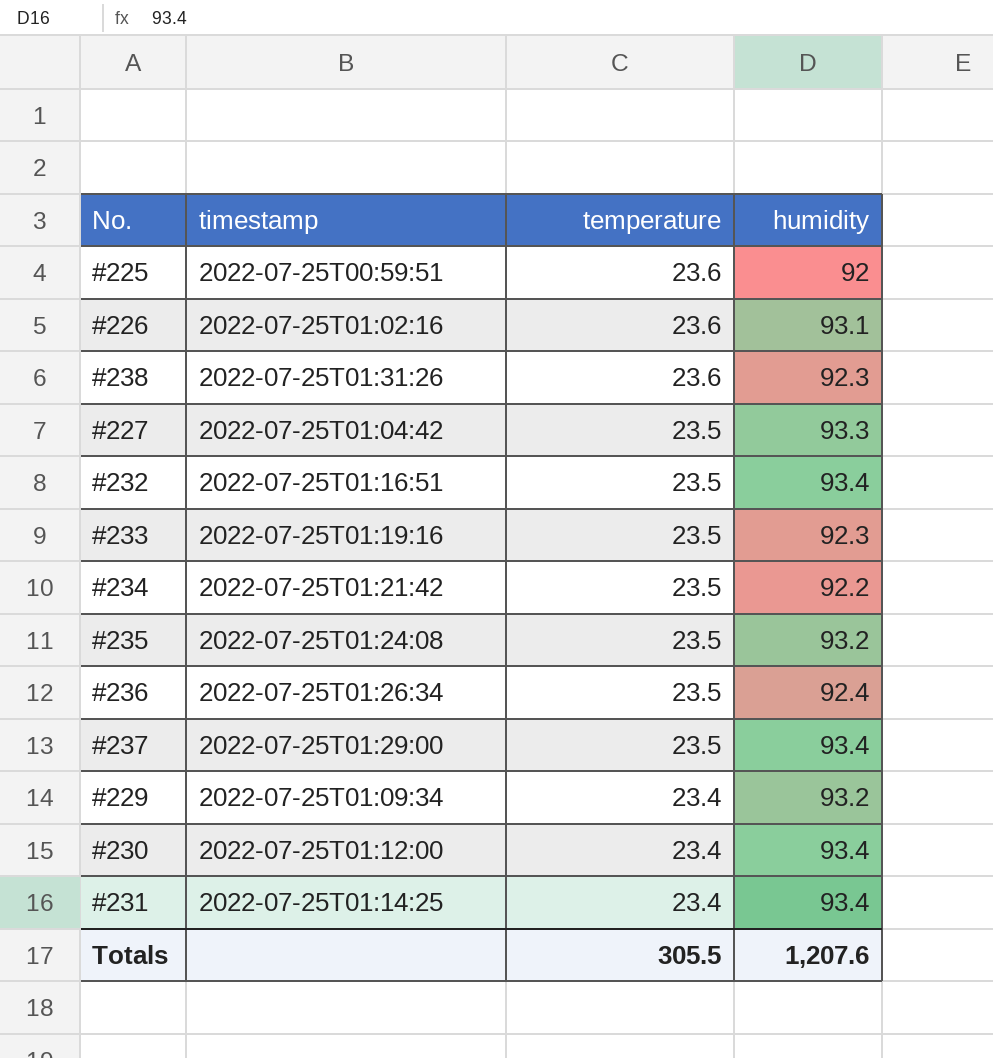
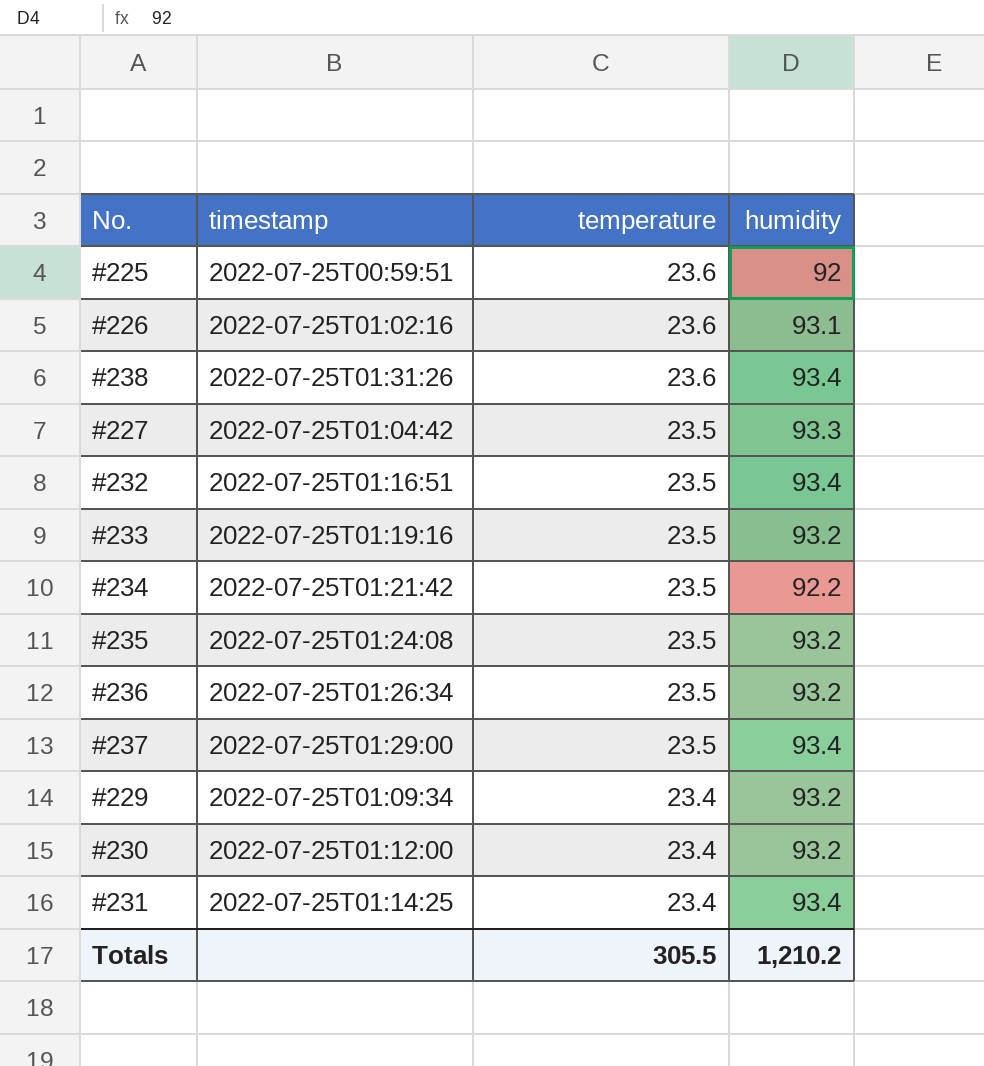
#238 | humidity: 92.3 -> 93.4
#233 | humidity: 92.3 -> 93.2
#236 | humidity: 92.4 -> 93.2
#230 | humidity: 93.4 -> 93.2
Totals | humidity: 1,207.6 -> 1,210.2

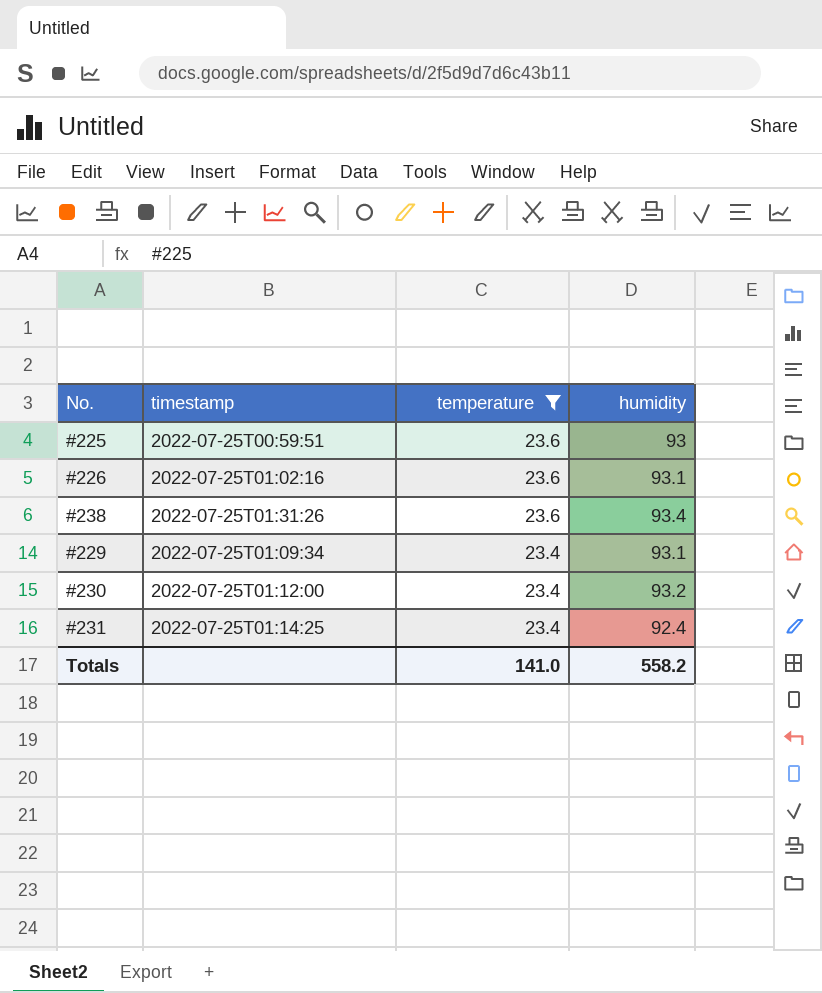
filter: none -> temperature != 23.5
#225 | humidity: 92 -> 93
#229 | humidity: 93.2 -> 93.1
#231 | humidity: 93.4 -> 92.4
Totals | temperature: 305.5 -> 141.0
Totals | humidity: 1,210.2 -> 558.2

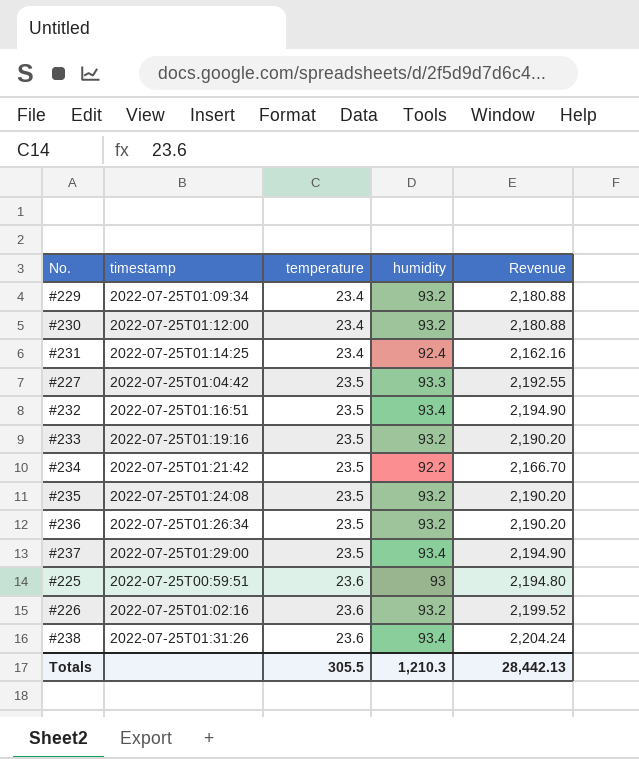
filter: temperature != 23.5 -> none
row order: temperature descending -> temperature ascending
column Revenue | formula: none -> [temperature] * [humidity]
#229 | humidity: 93.1 -> 93.2
#226 | humidity: 93.1 -> 93.2
Totals | temperature: 141.0 -> 305.5
Totals | humidity: 558.2 -> 1,210.3

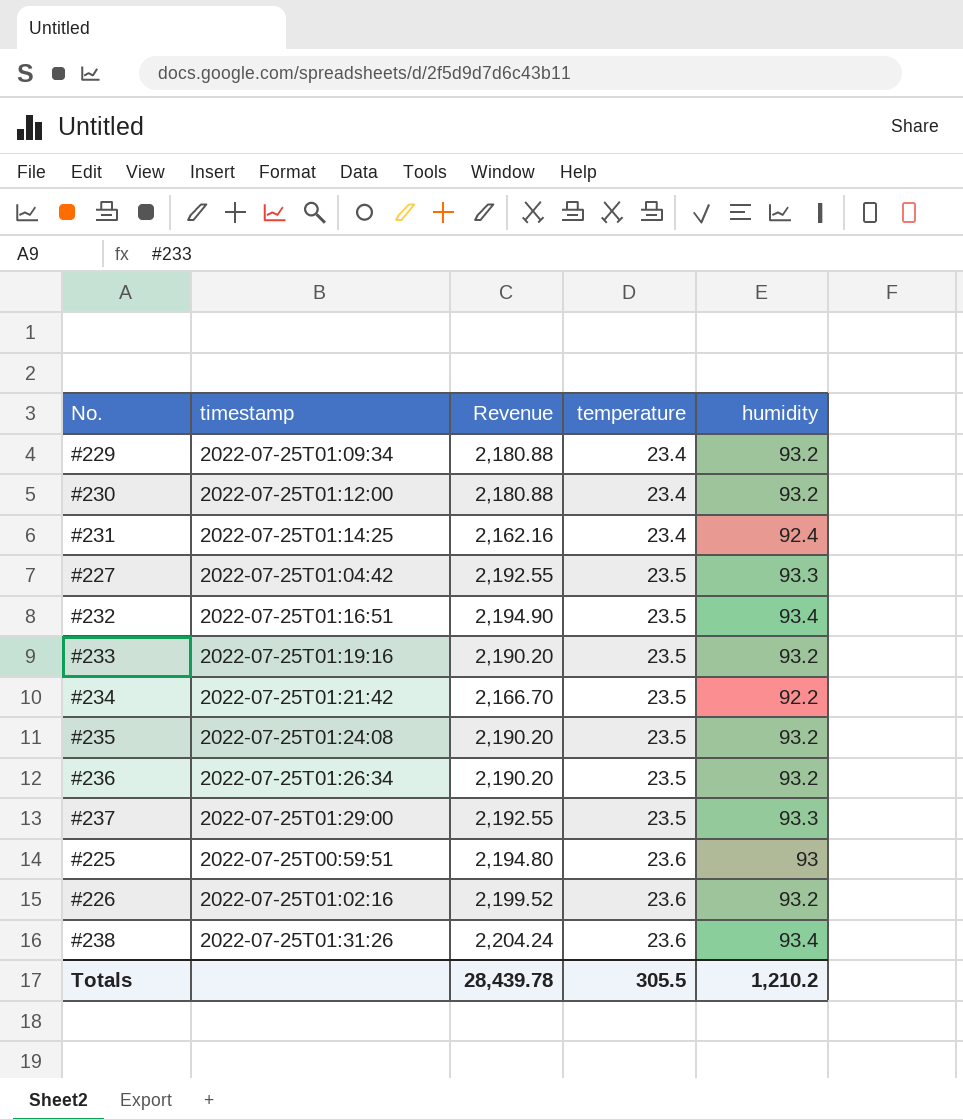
column Revenue | position: 5 -> 3
#237 | Revenue: 2,194.90 -> 2,192.55
#237 | humidity: 93.4 -> 93.3
Totals | Revenue: 28,442.13 -> 28,439.78
Totals | humidity: 1,210.3 -> 1,210.2

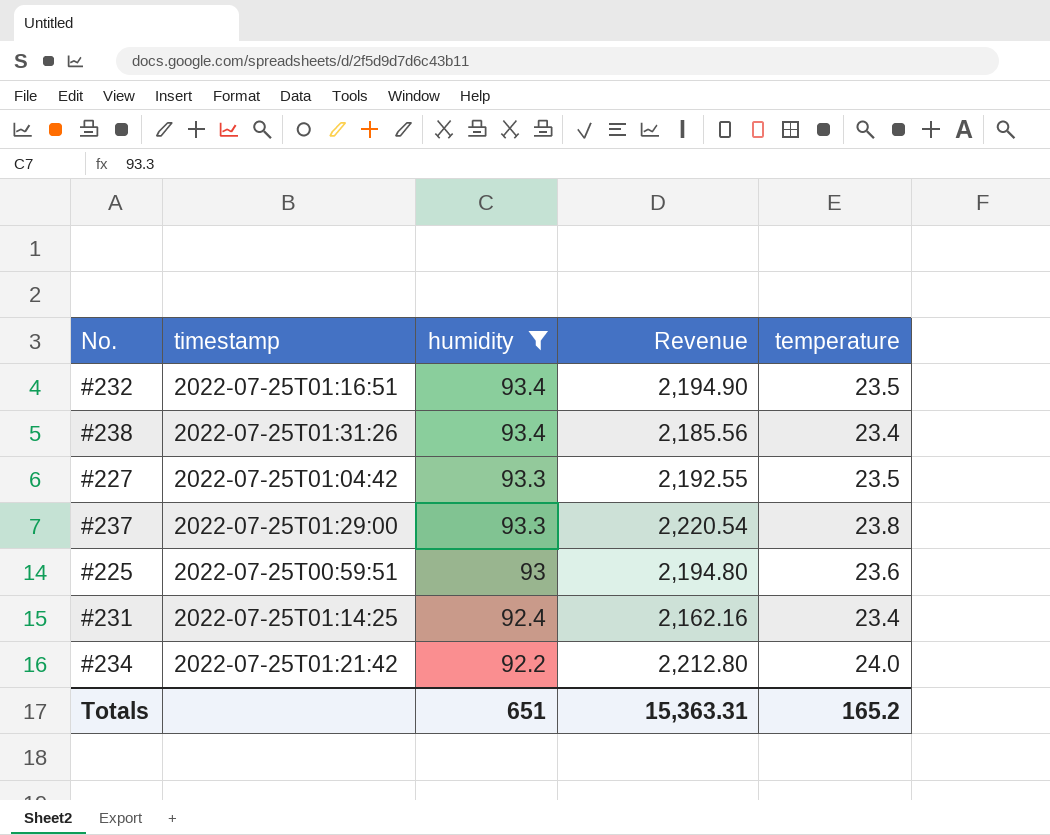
filter: none -> humidity != 93.2
row order: temperature ascending -> humidity descending
column humidity | position: 5 -> 3
#238 | Revenue: 2,204.24 -> 2,185.56
#238 | temperature: 23.6 -> 23.4
#237 | Revenue: 2,192.55 -> 2,220.54
#237 | temperature: 23.5 -> 23.8
#234 | Revenue: 2,166.70 -> 2,212.80
#234 | temperature: 23.5 -> 24.0
Totals | humidity: 1,210.2 -> 651
Totals | Revenue: 28,439.78 -> 15,363.31
Totals | temperature: 305.5 -> 165.2

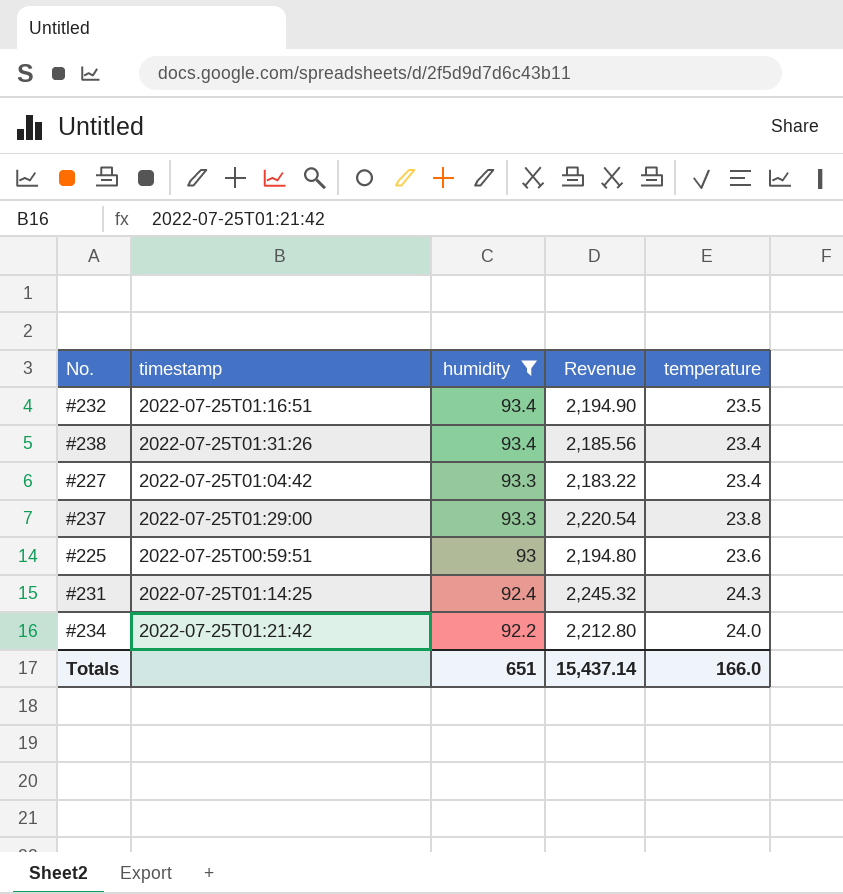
#227 | Revenue: 2,192.55 -> 2,183.22
#227 | temperature: 23.5 -> 23.4
#231 | Revenue: 2,162.16 -> 2,245.32
#231 | temperature: 23.4 -> 24.3
Totals | Revenue: 15,363.31 -> 15,437.14
Totals | temperature: 165.2 -> 166.0

